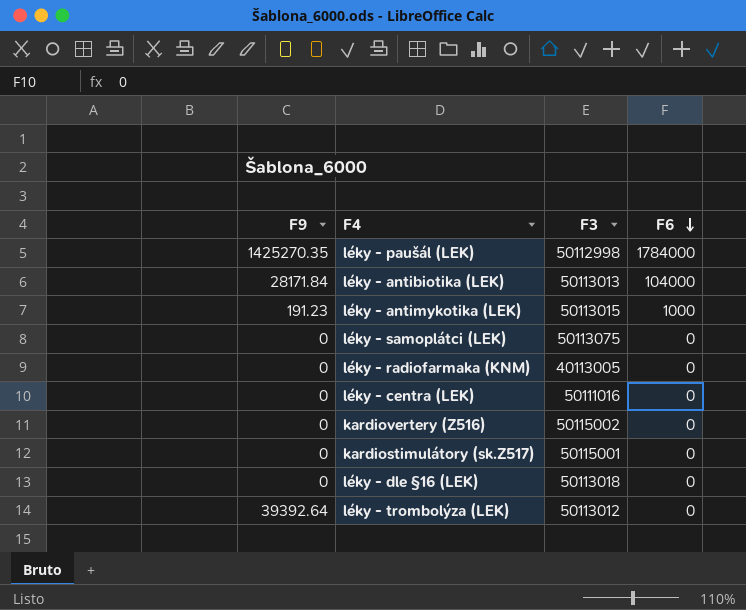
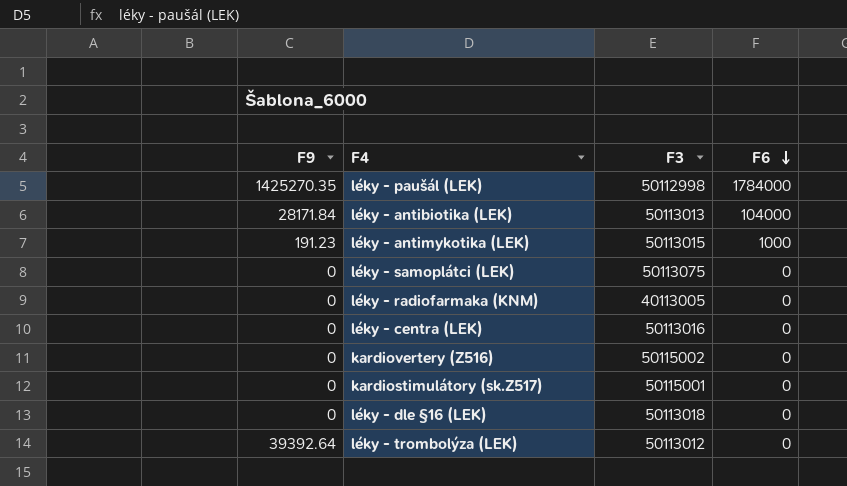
léky - centra (LEK) | F3: 50111016 -> 50113016

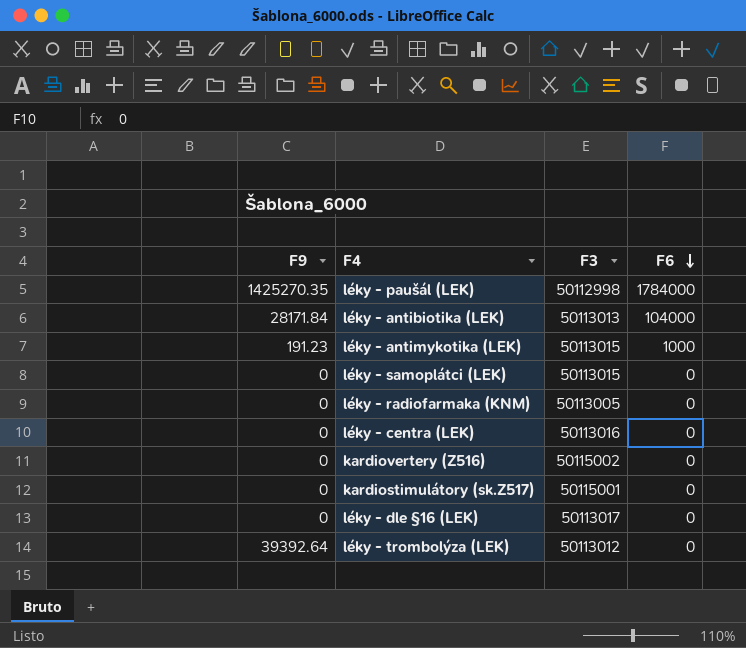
léky - samoplátci (LEK) | F3: 50113075 -> 50113015
léky - radiofarmaka (KNM) | F3: 40113005 -> 50113005
léky - dle §16 (LEK) | F3: 50113018 -> 50113017

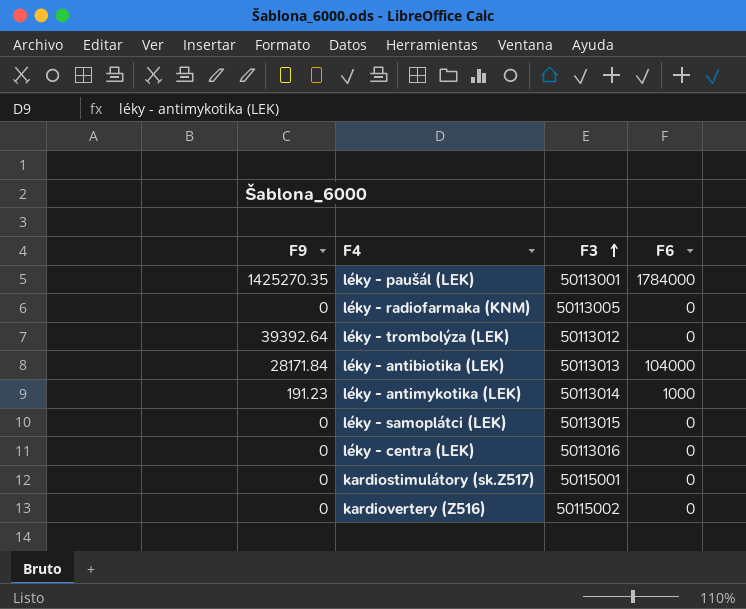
row order: F6 descending -> F3 ascending
row léky - dle §16 (LEK): 0 | 50113017 | 0 -> none
léky - paušál (LEK) | F3: 50112998 -> 50113001
léky - antimykotika (LEK) | F3: 50113015 -> 50113014

